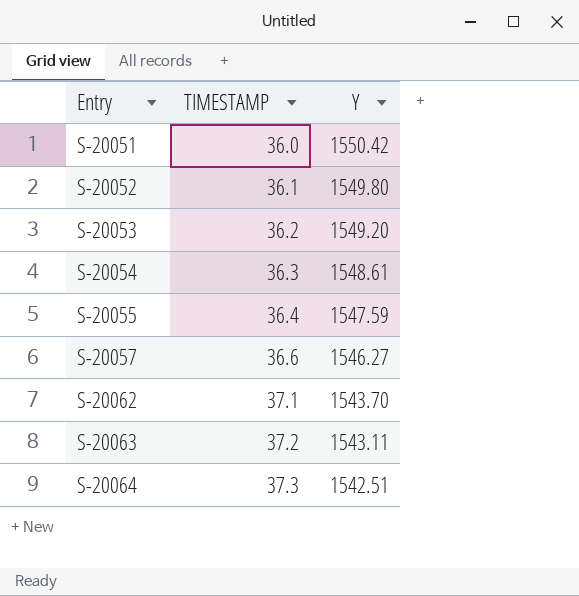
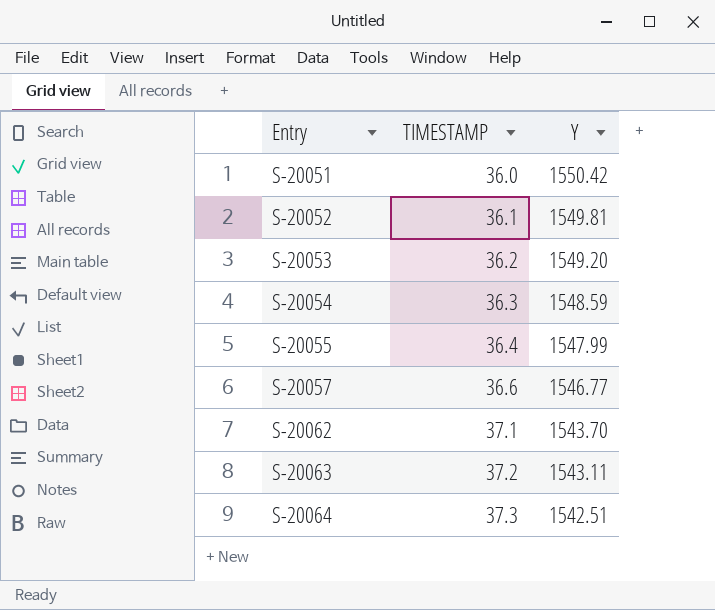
S-20052 | Y: 1549.80 -> 1549.81
S-20054 | Y: 1548.61 -> 1548.59
S-20055 | Y: 1547.59 -> 1547.99
S-20057 | Y: 1546.27 -> 1546.77

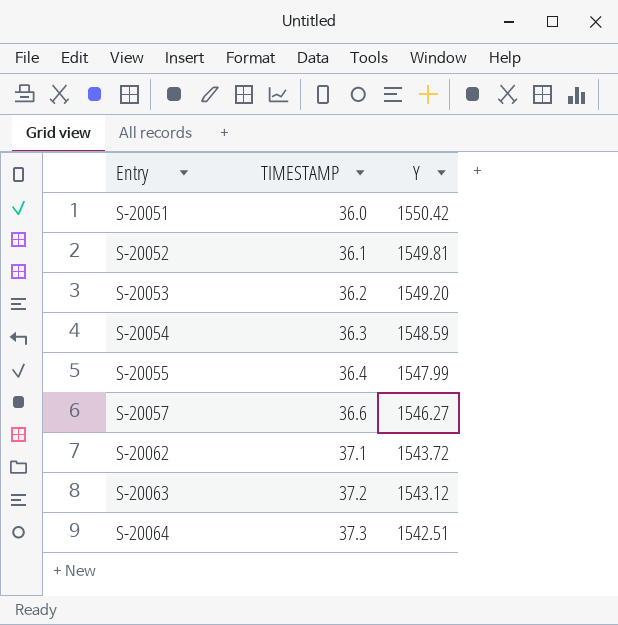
S-20057 | Y: 1546.77 -> 1546.27
S-20062 | Y: 1543.70 -> 1543.72
S-20063 | Y: 1543.11 -> 1543.12

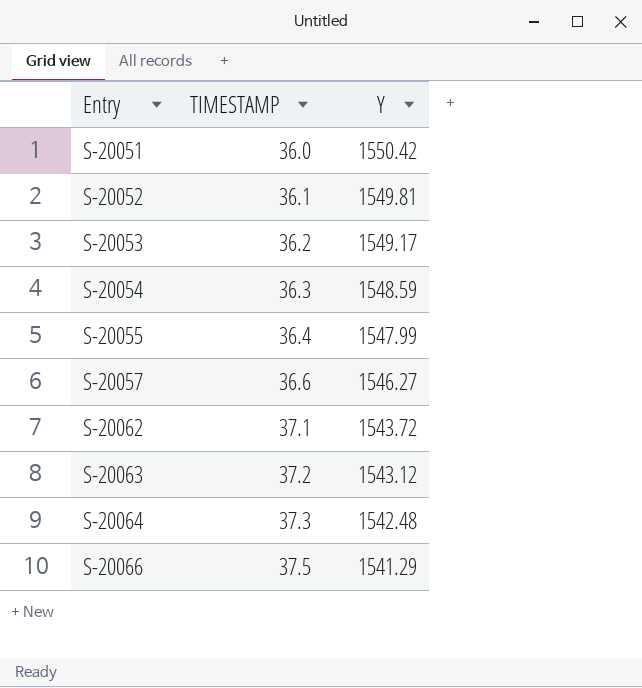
S-20053 | Y: 1549.20 -> 1549.17
S-20064 | Y: 1542.51 -> 1542.48
row S-20066: none -> 37.5 | 1541.29

